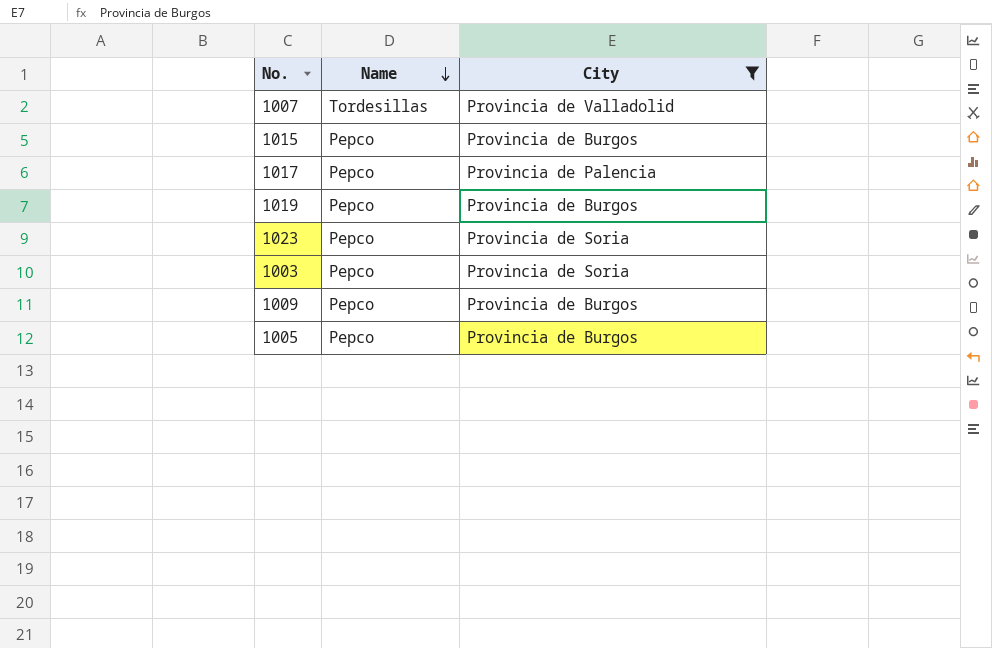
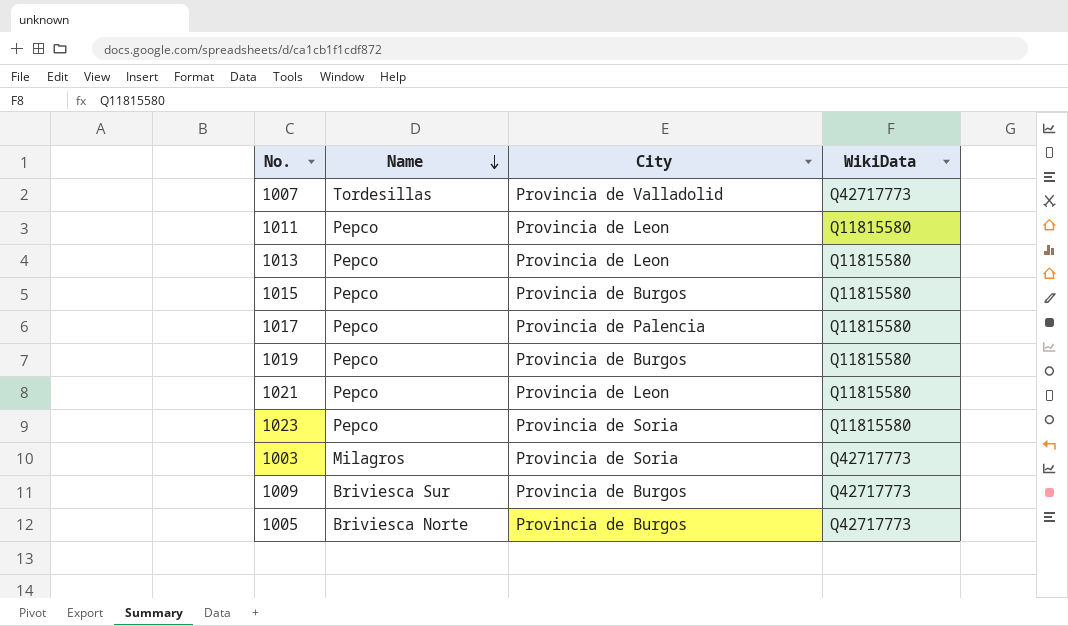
filter: City != Provincia de Leon -> none
column WikiData | position: none -> 4
1003 | Name: Pepco -> Milagros
1009 | Name: Pepco -> Briviesca Sur
1005 | Name: Pepco -> Briviesca Norte

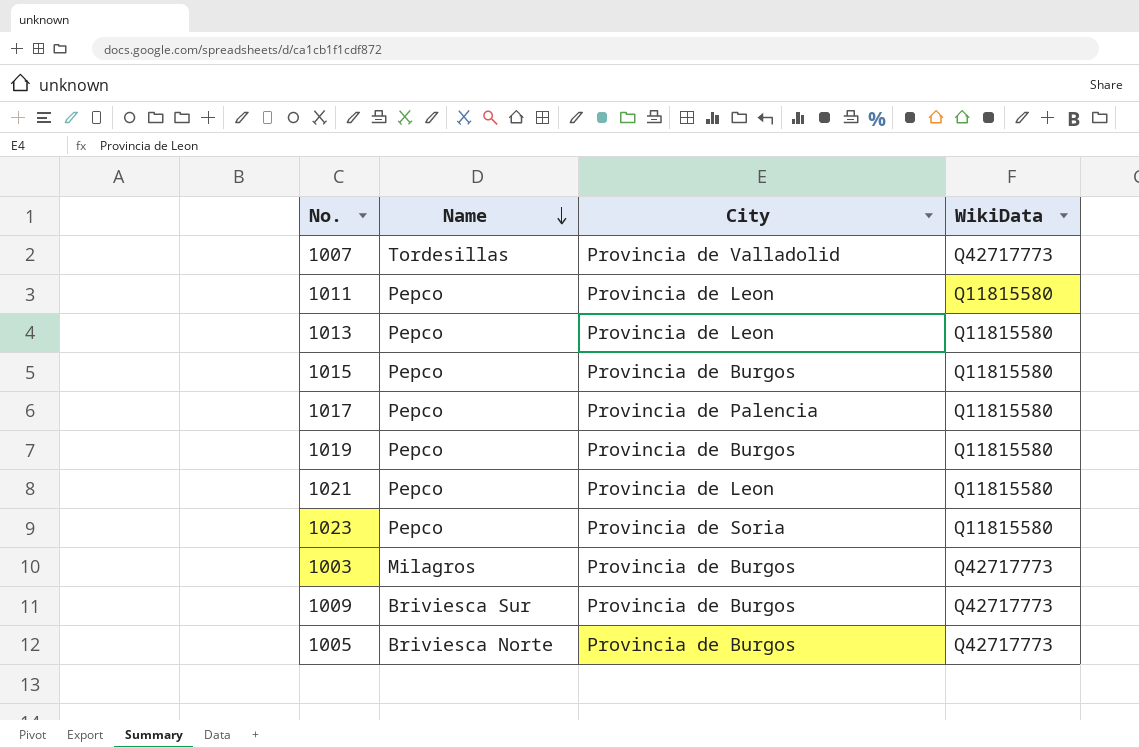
1003 | City: Provincia de Soria -> Provincia de Burgos

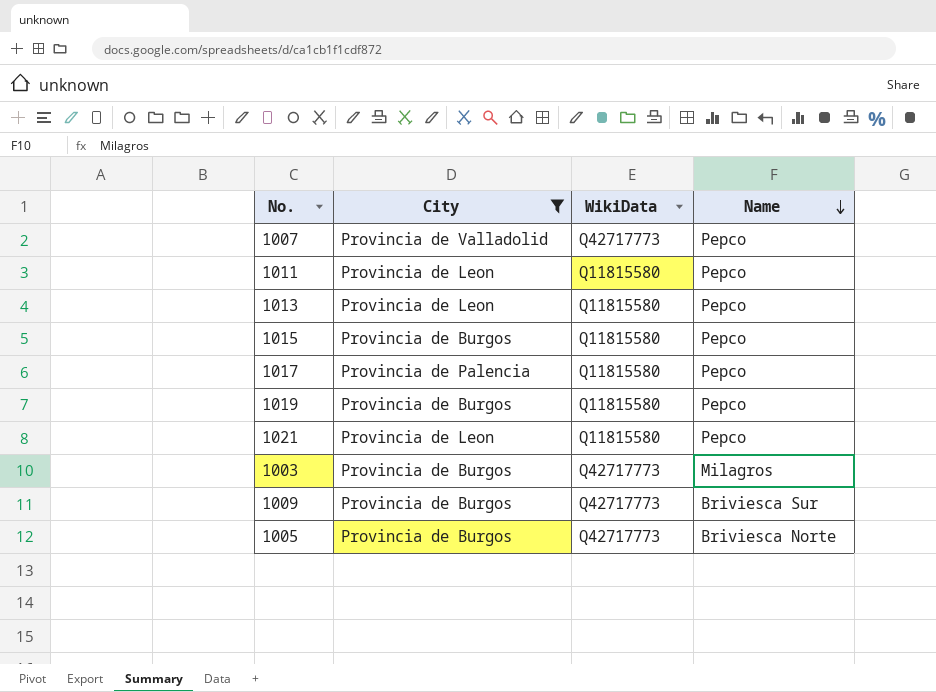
filter: none -> City != Provincia de Soria
column Name | position: 2 -> 4
1007 | Name: Tordesillas -> Pepco

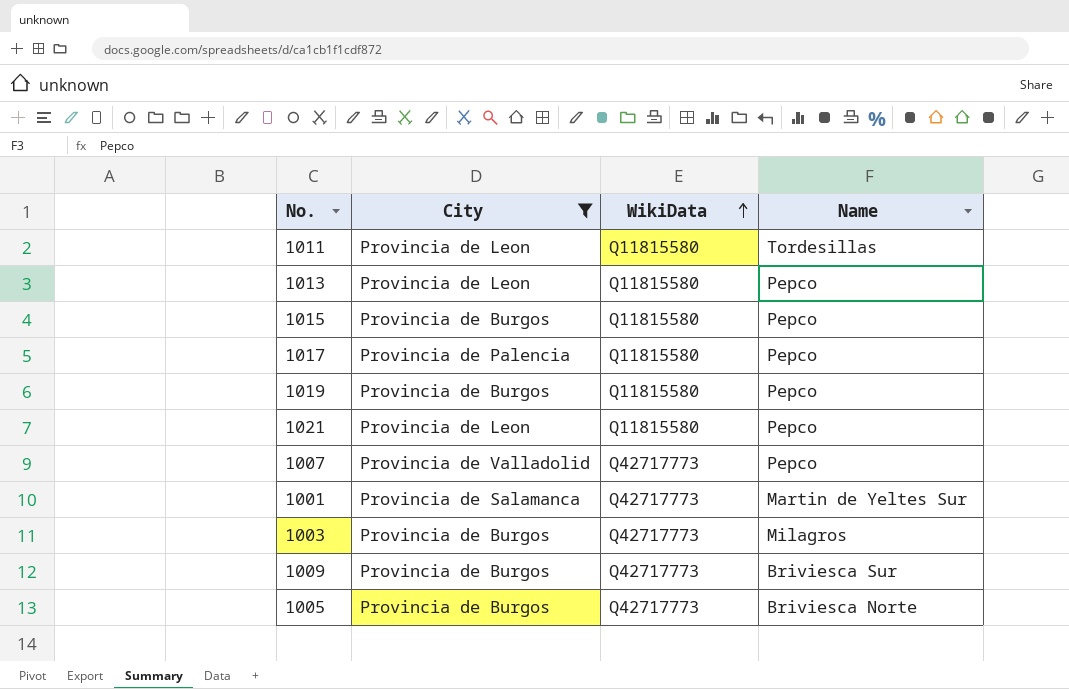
row order: Name descending -> WikiData ascending
1011 | Name: Pepco -> Tordesillas
row 1001: none -> Provincia de Salamanca | Q42717773 | Martin de Yeltes Sur

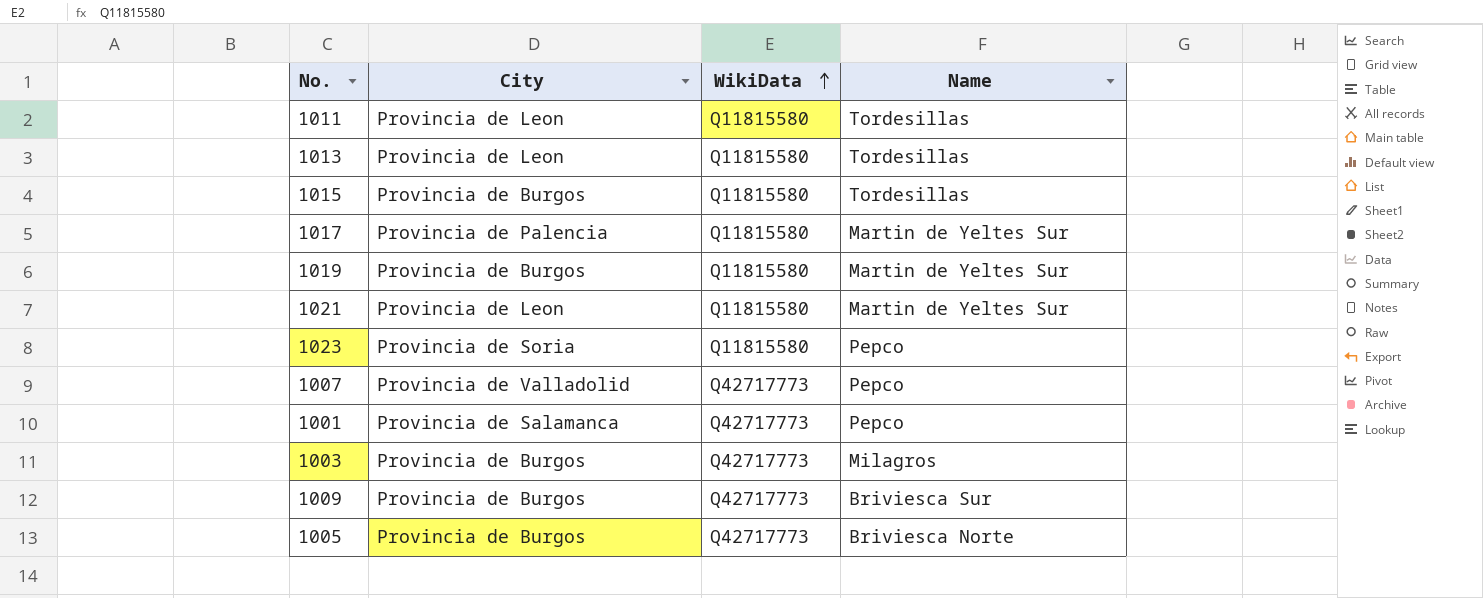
filter: City != Provincia de Soria -> none
1013 | Name: Pepco -> Tordesillas
1015 | Name: Pepco -> Tordesillas
1017 | Name: Pepco -> Martin de Yeltes Sur
1019 | Name: Pepco -> Martin de Yeltes Sur
1021 | Name: Pepco -> Martin de Yeltes Sur
1001 | Name: Martin de Yeltes Sur -> Pepco

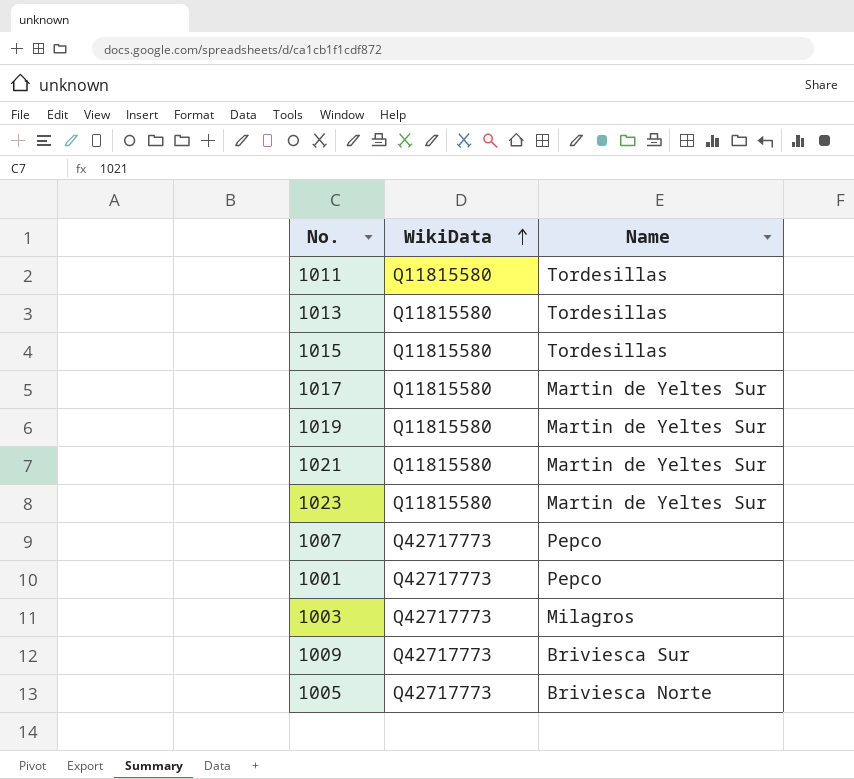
column City | position: 2 -> none
1023 | Name: Pepco -> Martin de Yeltes Sur

